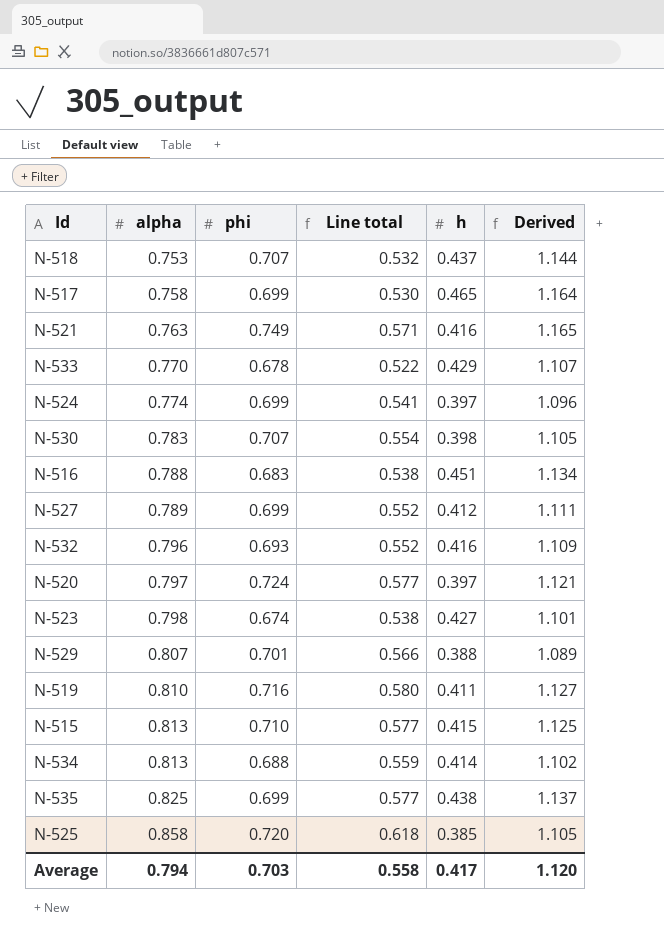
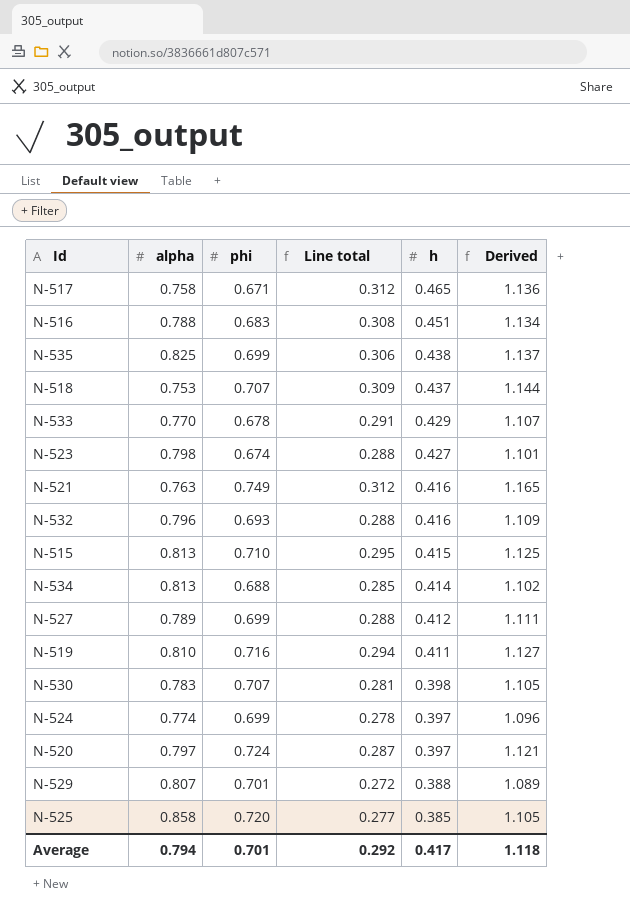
row order: alpha ascending -> h descending
column Line total | formula: [alpha] * [phi] -> [phi] * [h]
N-517 | phi: 0.699 -> 0.671
N-517 | Derived: 1.164 -> 1.136
Average | phi: 0.703 -> 0.701
Average | Line total: 0.558 -> 0.292
Average | Derived: 1.120 -> 1.118

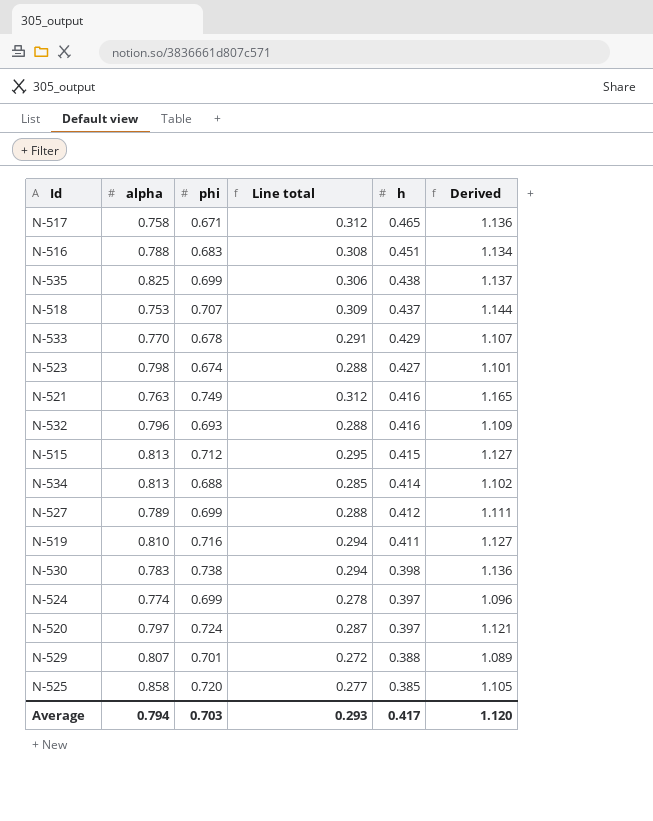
N-515 | phi: 0.710 -> 0.712
N-515 | Derived: 1.125 -> 1.127
N-530 | phi: 0.707 -> 0.738
N-530 | Line total: 0.281 -> 0.294
N-530 | Derived: 1.105 -> 1.136
Average | phi: 0.701 -> 0.703
Average | Line total: 0.292 -> 0.293
Average | Derived: 1.118 -> 1.120

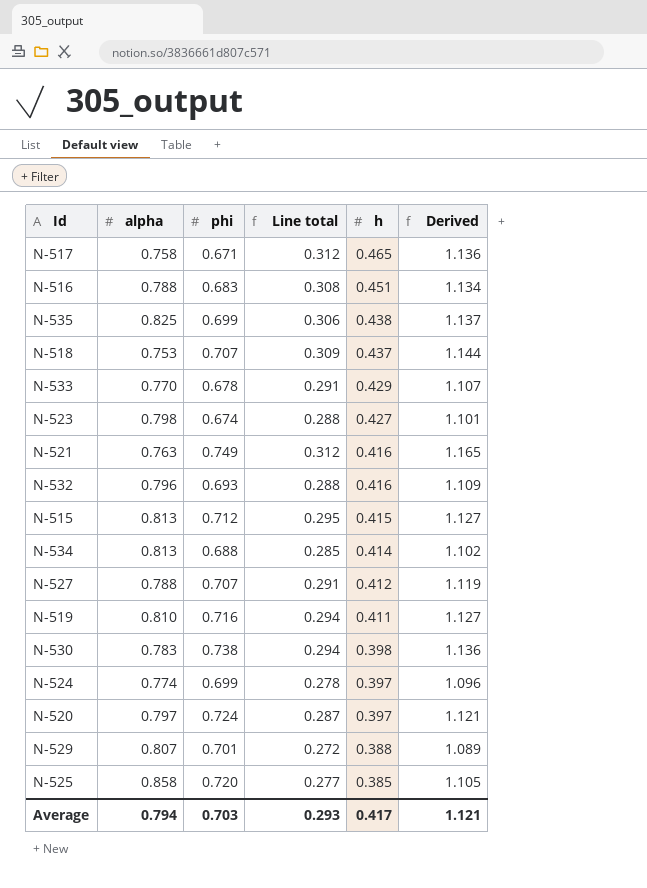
N-527 | alpha: 0.789 -> 0.788
N-527 | phi: 0.699 -> 0.707
N-527 | Line total: 0.288 -> 0.291
N-527 | Derived: 1.111 -> 1.119
Average | Derived: 1.120 -> 1.121

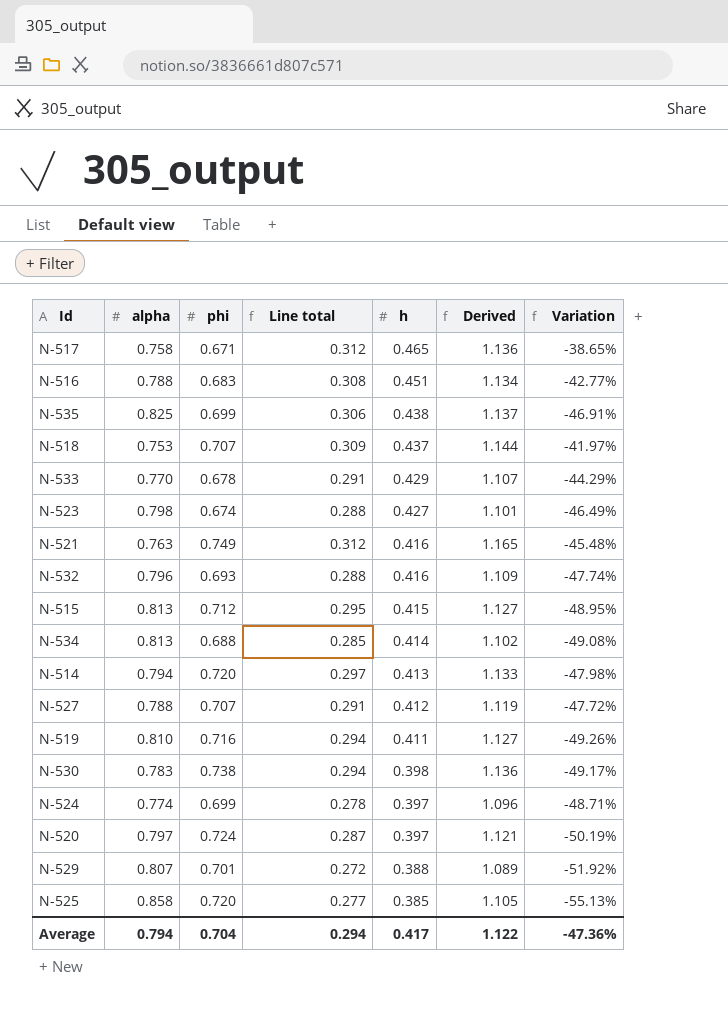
column Variation | formula: none -> ([h] - [alpha]) / [alpha]
row N-514: none -> 0.794 | 0.720 | 0.297 | 0.413 | 1.133 | -47.98%
Average | phi: 0.703 -> 0.704
Average | Line total: 0.293 -> 0.294
Average | Derived: 1.121 -> 1.122

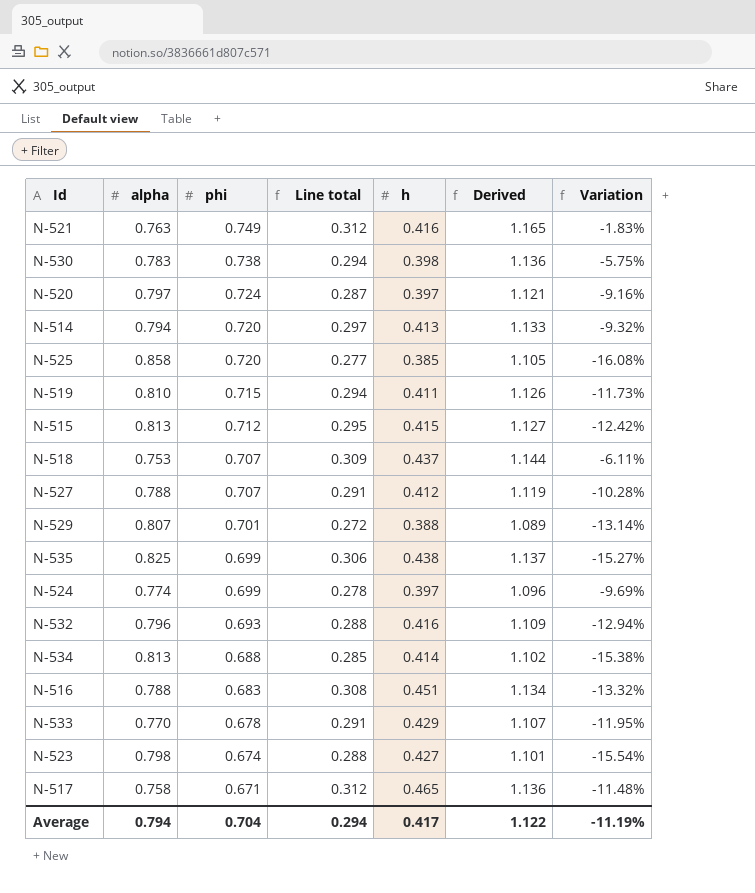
row order: h descending -> phi descending
column Variation | formula: ([h] - [alpha]) / [alpha] -> ([phi] - [alpha]) / [alpha]
N-519 | phi: 0.716 -> 0.715
N-519 | Derived: 1.127 -> 1.126
Average | Variation: -47.36% -> -11.19%

